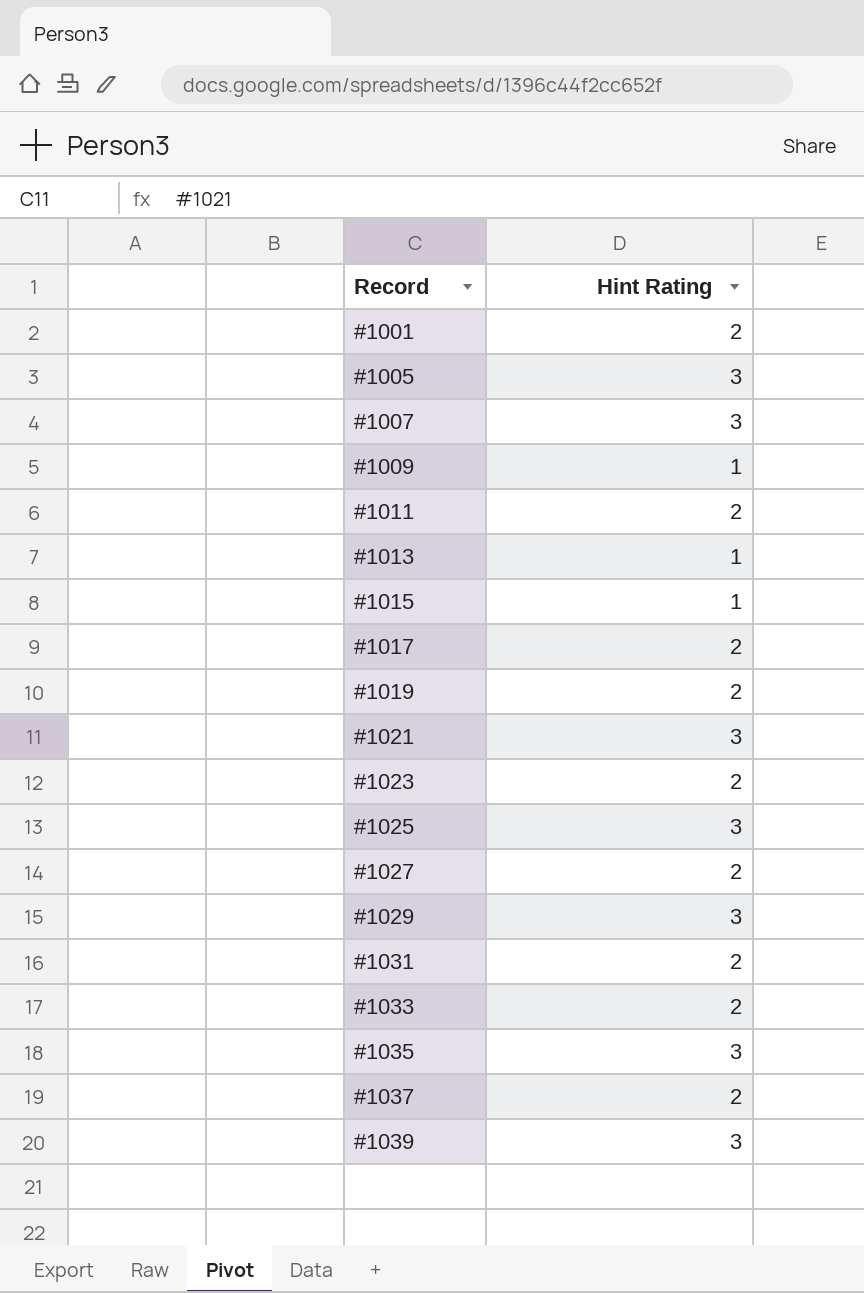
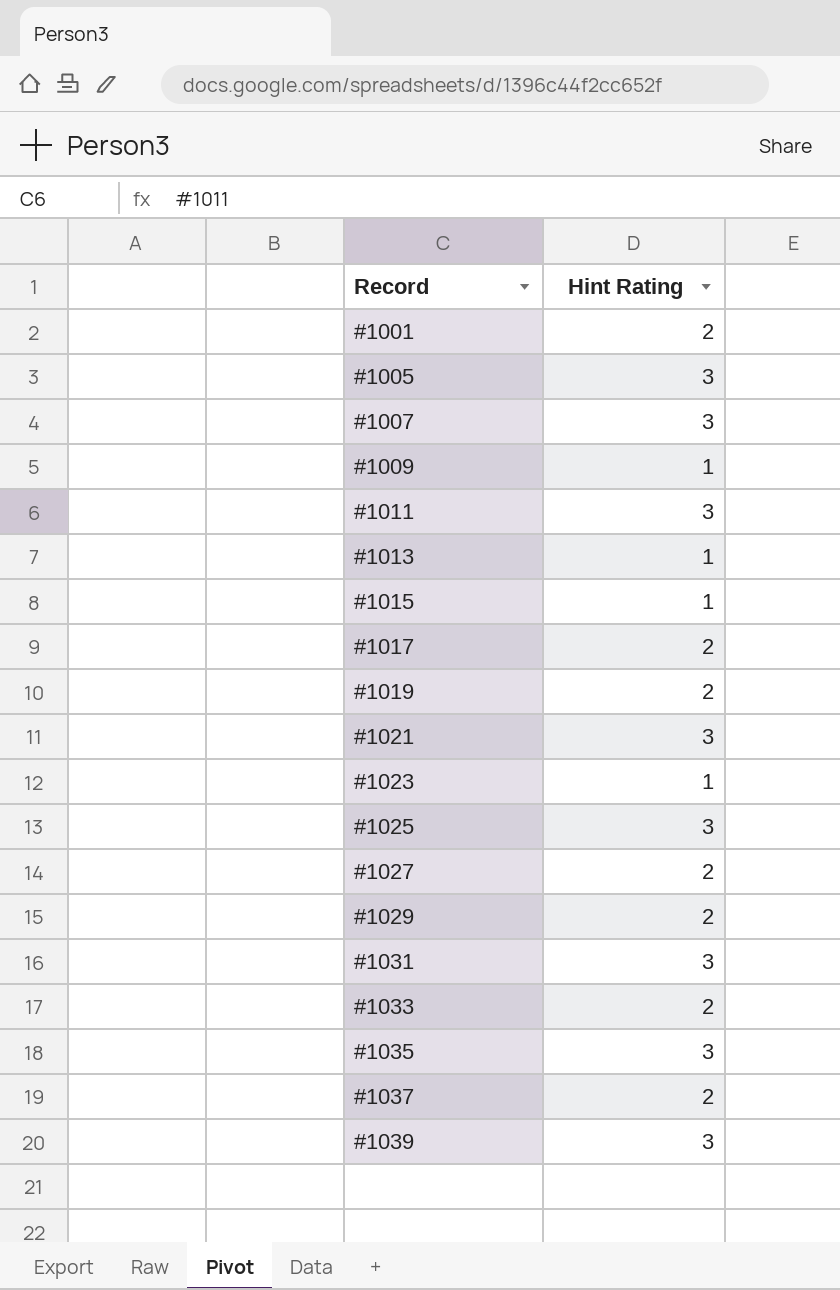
#1011 | Hint Rating: 2 -> 3
#1023 | Hint Rating: 2 -> 1
#1029 | Hint Rating: 3 -> 2
#1031 | Hint Rating: 2 -> 3

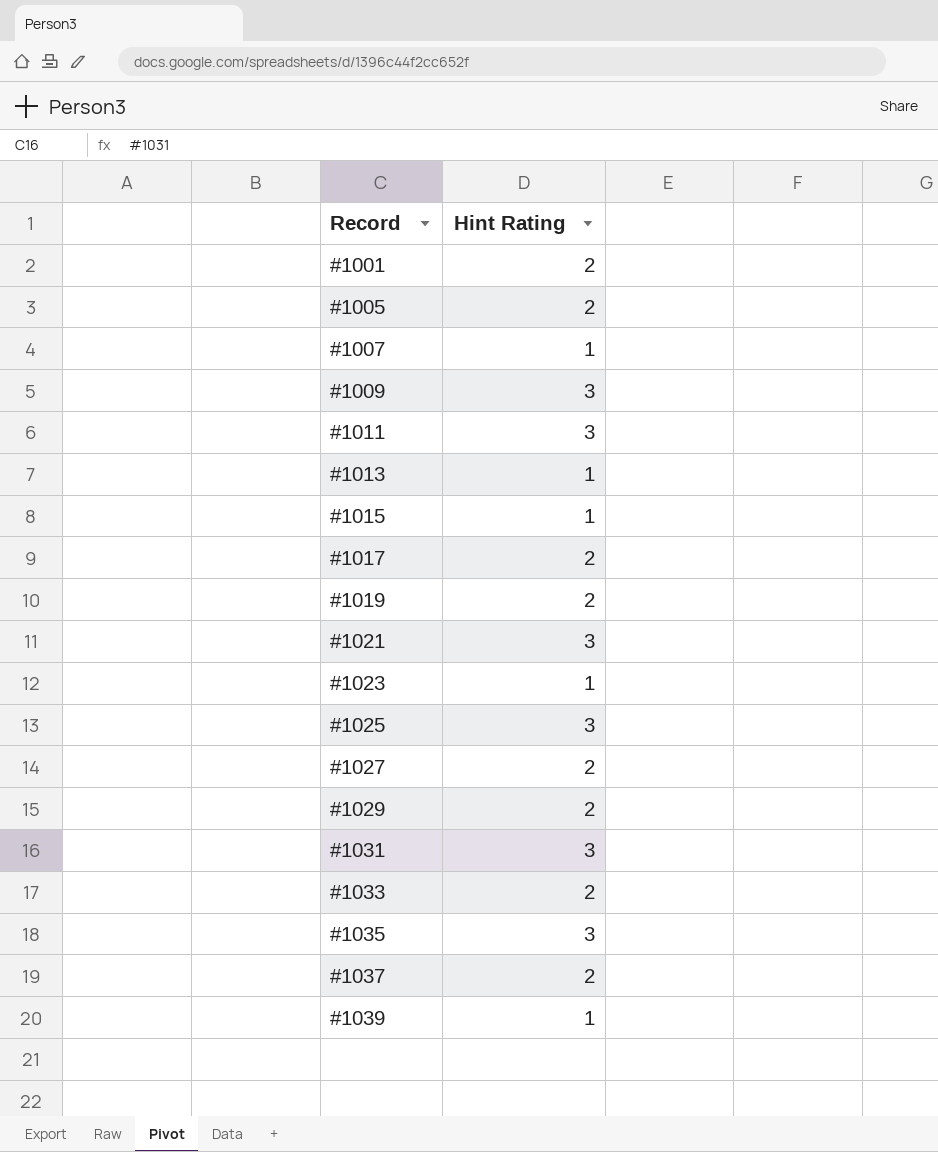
#1005 | Hint Rating: 3 -> 2
#1007 | Hint Rating: 3 -> 1
#1009 | Hint Rating: 1 -> 3
#1039 | Hint Rating: 3 -> 1

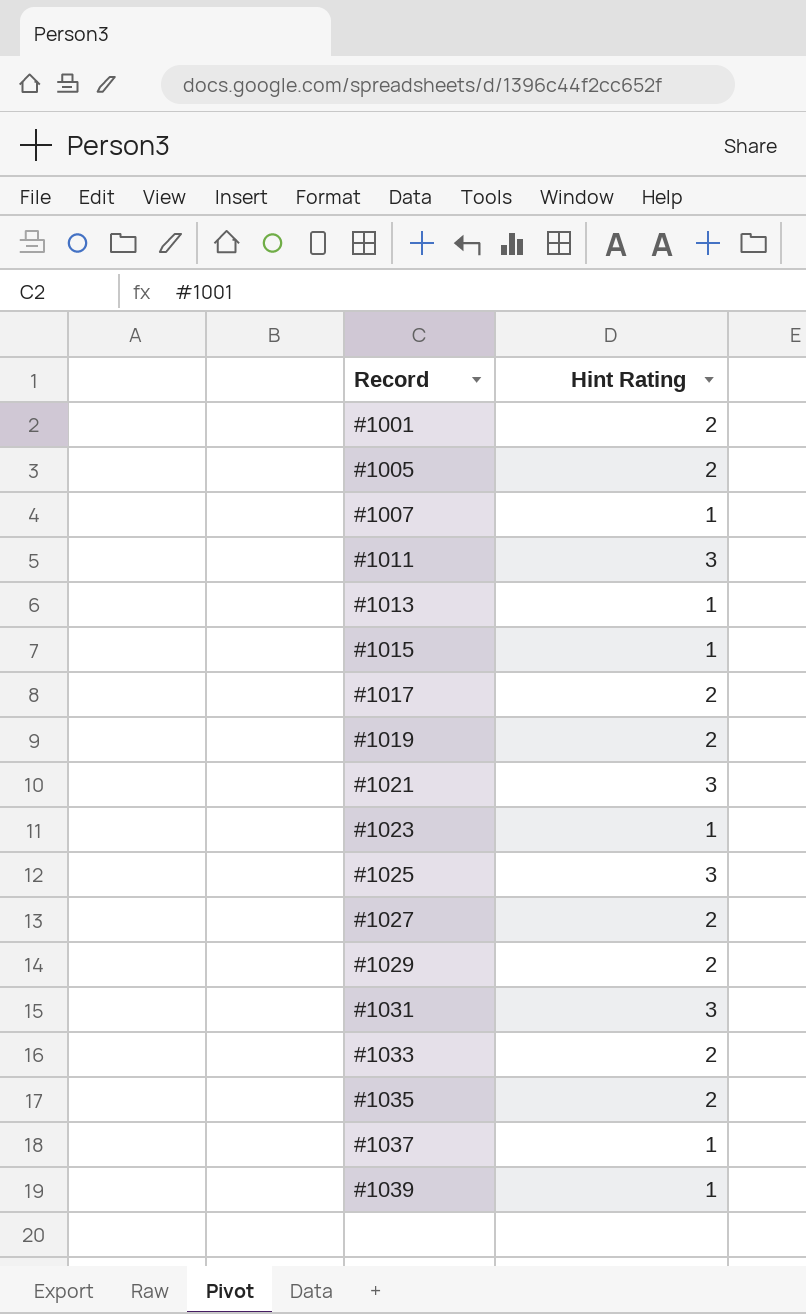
row #1009: 3 -> none
#1035 | Hint Rating: 3 -> 2
#1037 | Hint Rating: 2 -> 1

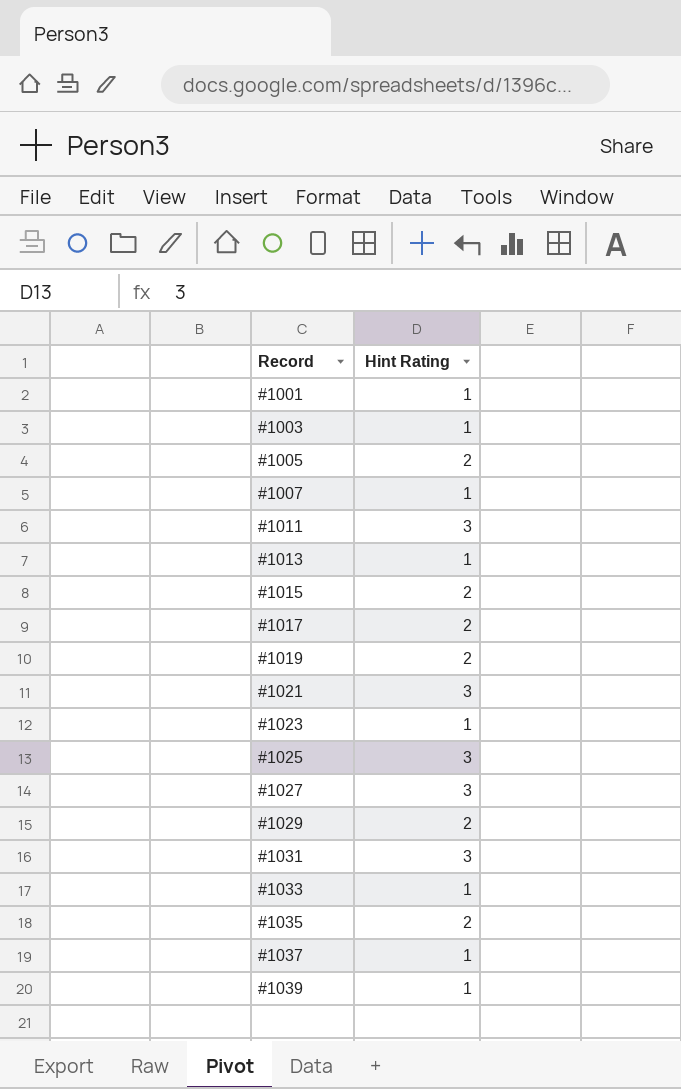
#1001 | Hint Rating: 2 -> 1
row #1003: none -> 1
#1015 | Hint Rating: 1 -> 2
#1027 | Hint Rating: 2 -> 3
#1033 | Hint Rating: 2 -> 1

